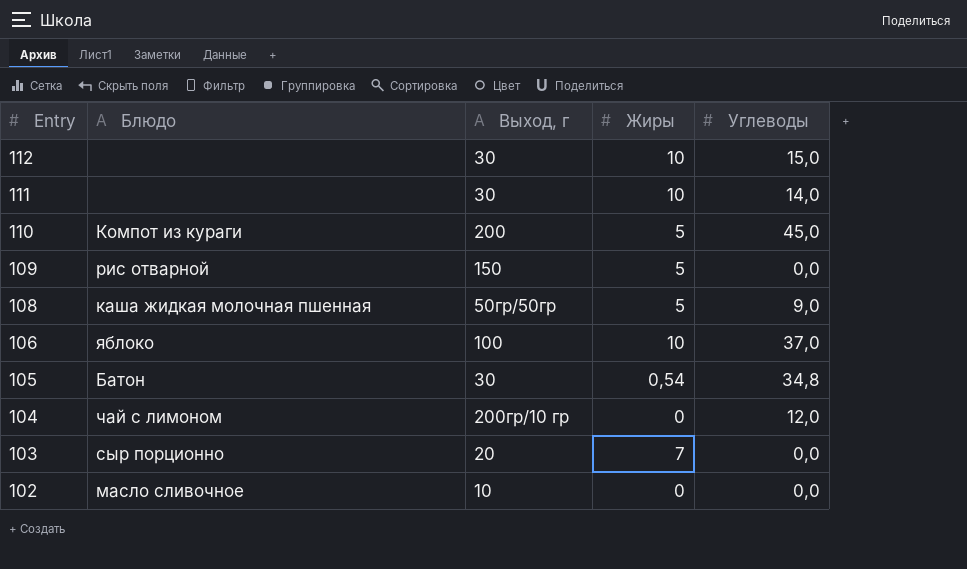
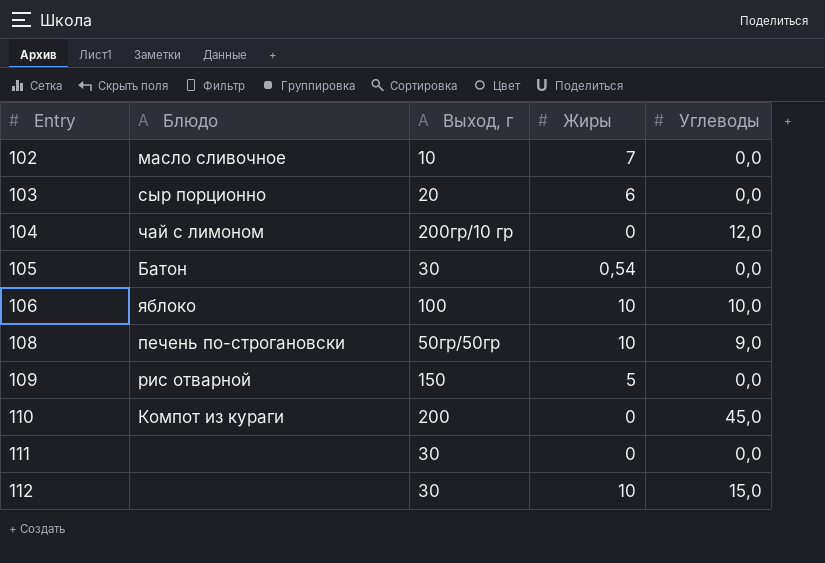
row order: Entry descending -> Entry ascending
102 | Жиры: 0 -> 7
103 | Жиры: 7 -> 6
105 | Углеводы: 34,8 -> 0,0
106 | Углеводы: 37,0 -> 10,0
108 | Блюдо: каша жидкая молочная пшенная -> печень по-строгановски
108 | Жиры: 5 -> 10
110 | Жиры: 5 -> 0
111 | Жиры: 10 -> 0
111 | Углеводы: 14,0 -> 0,0

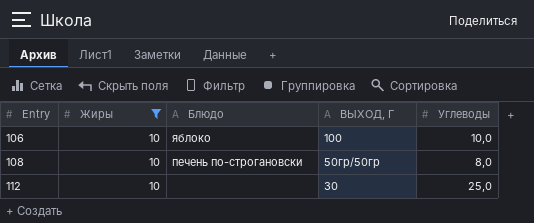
filter: none -> Жиры = 10
column Жиры | position: 4 -> 2
column name: Выход, г -> ВЫХОД, Г
108 | Углеводы: 9,0 -> 8,0
112 | Углеводы: 15,0 -> 25,0

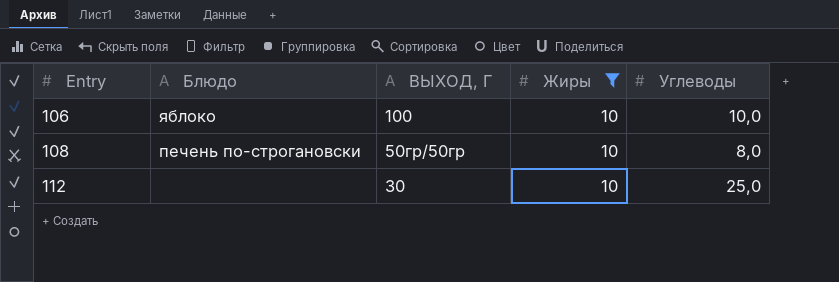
column Жиры | position: 2 -> 4

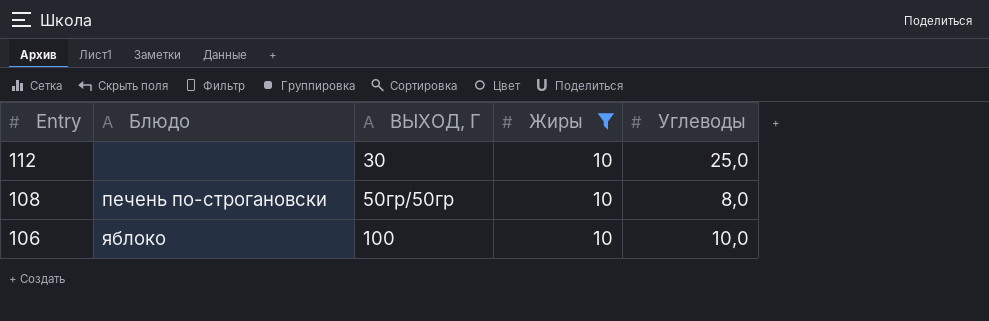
row order: Entry ascending -> Entry descending

